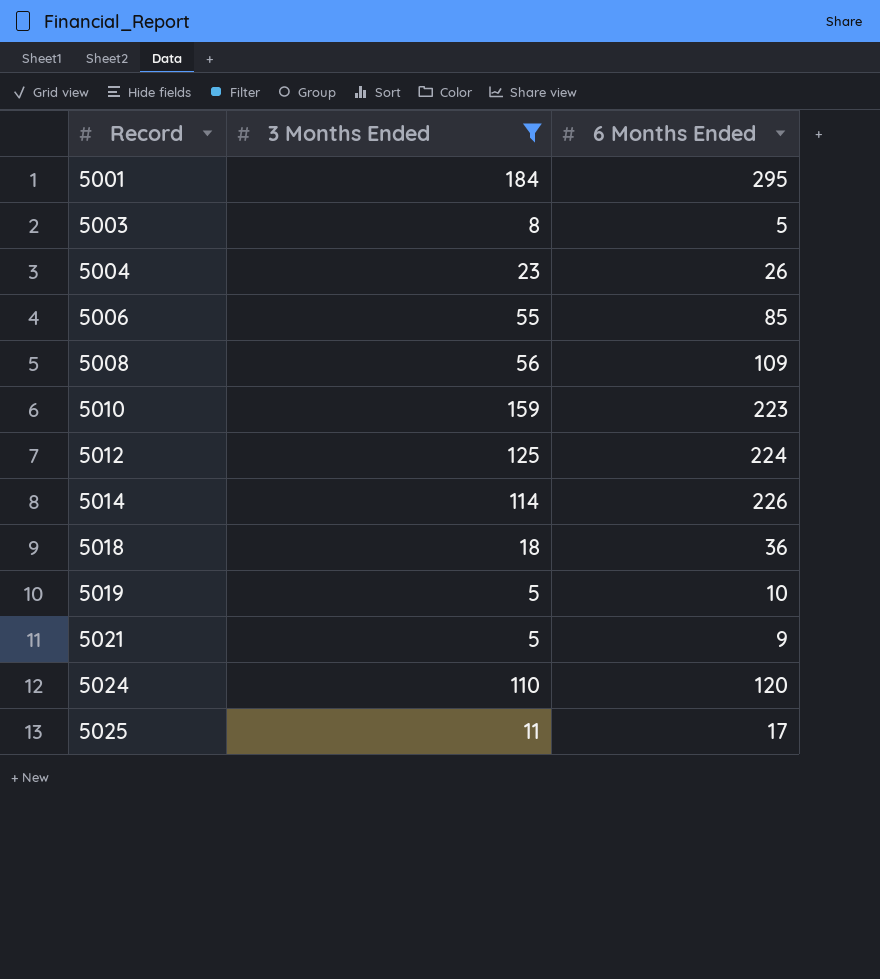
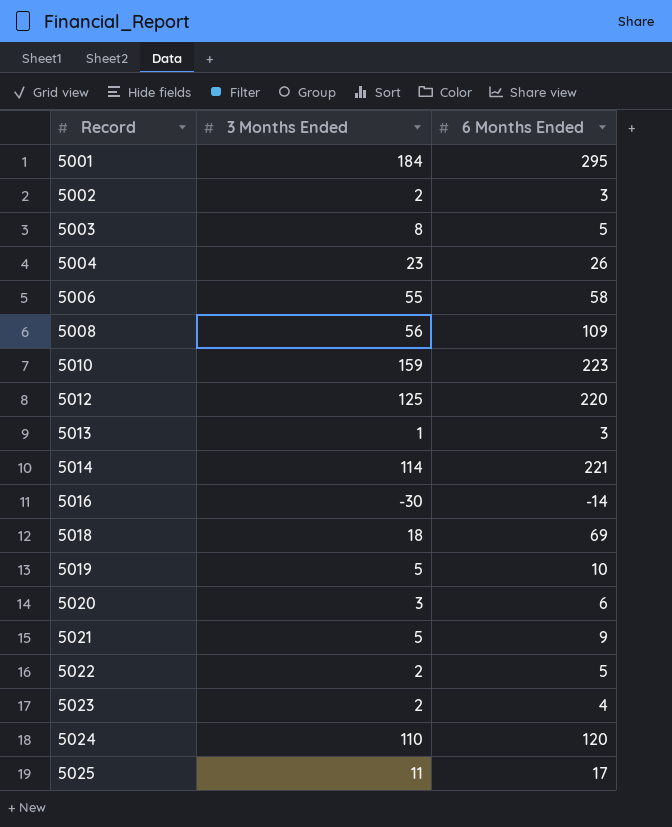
filter: 3 Months Ended >= 5 -> none
5006 | 6 Months Ended: 85 -> 58
5012 | 6 Months Ended: 224 -> 220
5014 | 6 Months Ended: 226 -> 221
5018 | 6 Months Ended: 36 -> 69

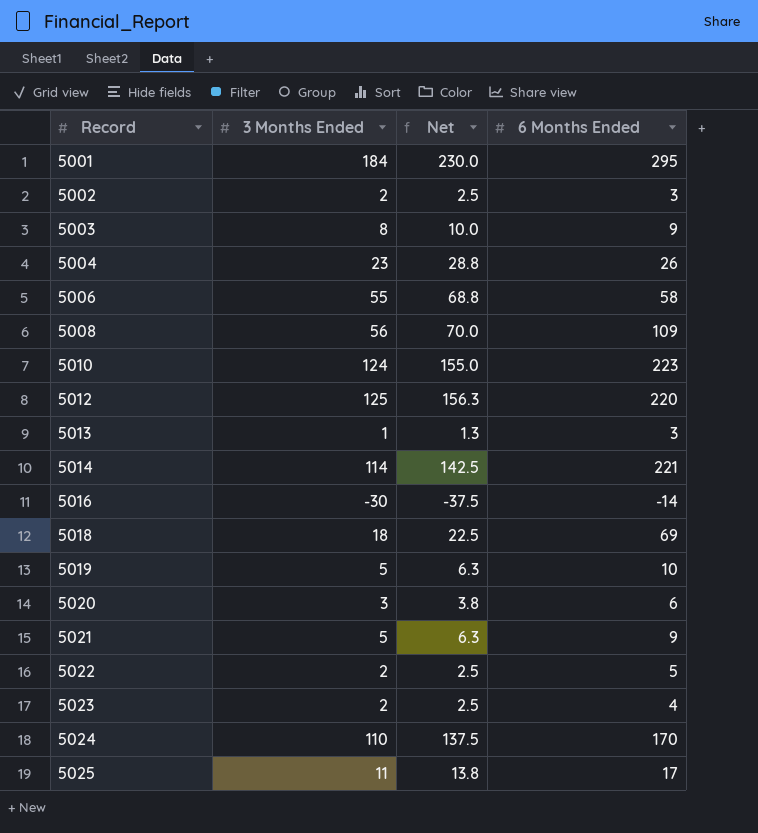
column Net | formula: none -> [3 Months Ended] * 1.25
5003 | 6 Months Ended: 5 -> 9
5010 | 3 Months Ended: 159 -> 124
5024 | 6 Months Ended: 120 -> 170

